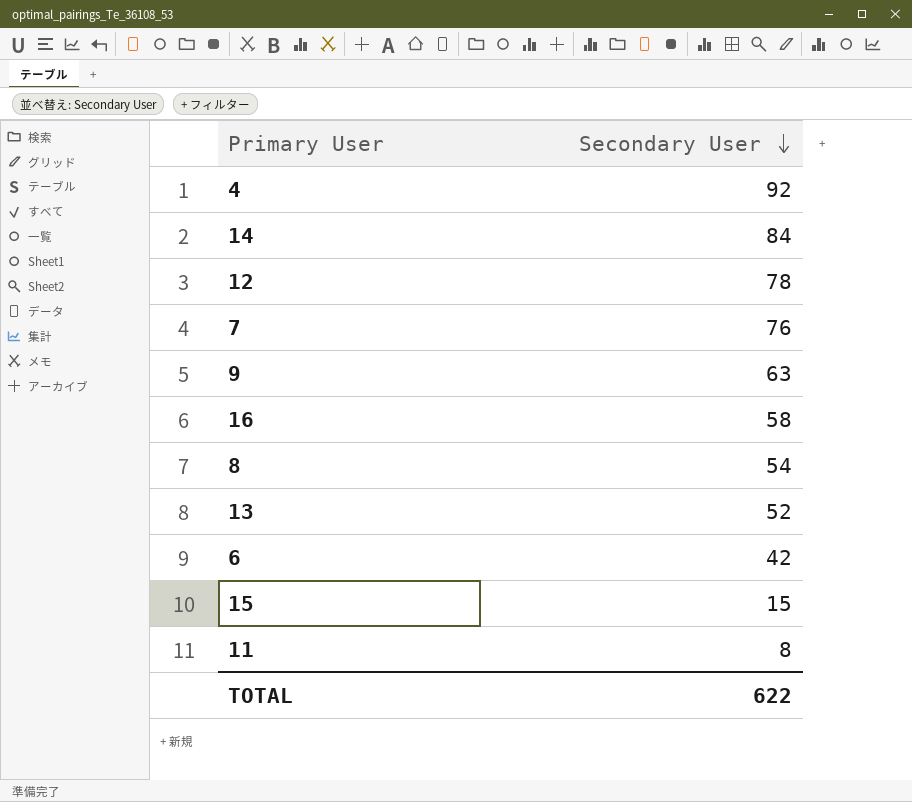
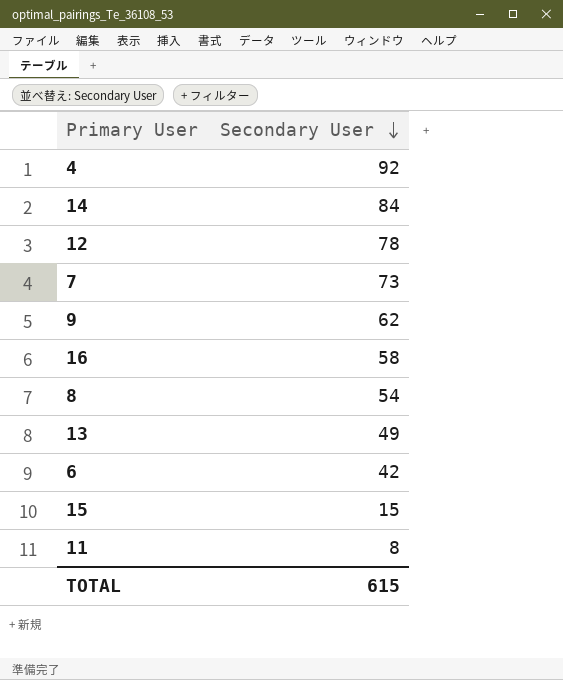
7 | Secondary User: 76 -> 73
9 | Secondary User: 63 -> 62
13 | Secondary User: 52 -> 49
TOTAL | Secondary User: 622 -> 615

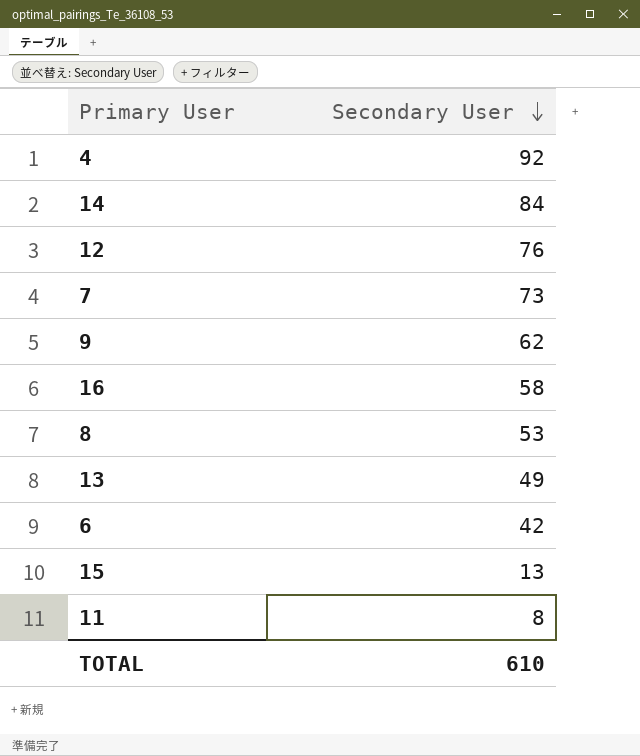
12 | Secondary User: 78 -> 76
8 | Secondary User: 54 -> 53
15 | Secondary User: 15 -> 13
TOTAL | Secondary User: 615 -> 610

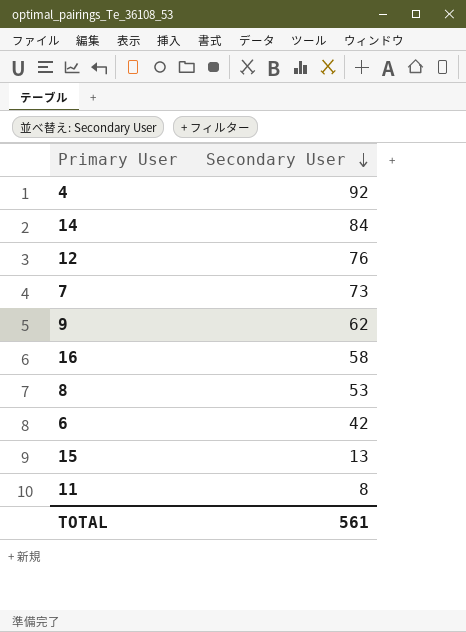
row 13: 49 -> none
TOTAL | Secondary User: 610 -> 561

